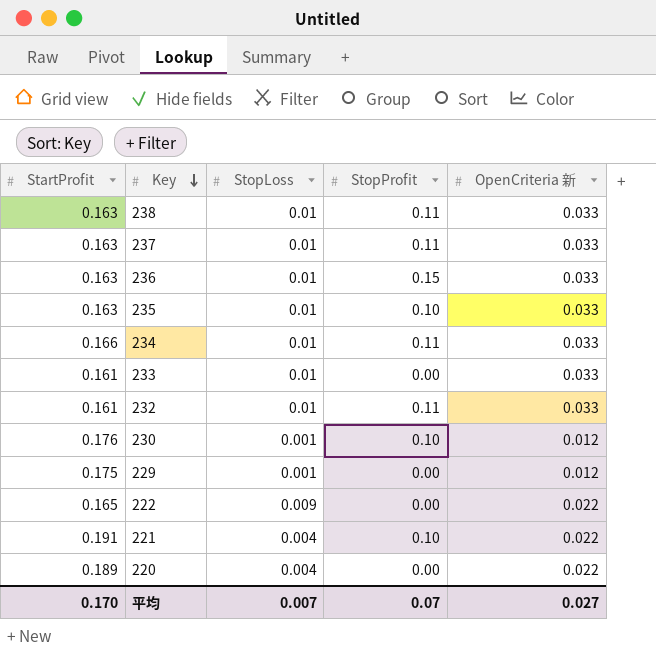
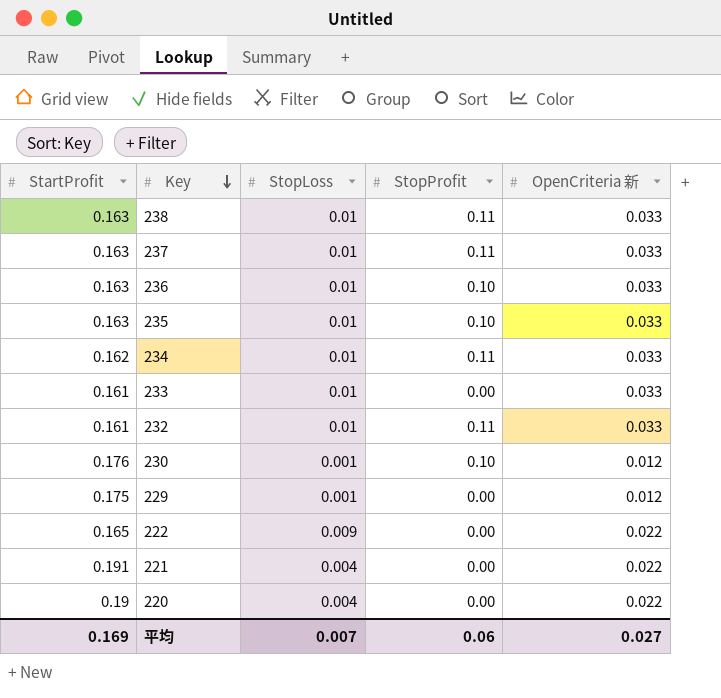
236 | StopProfit: 0.15 -> 0.10
234 | StartProfit: 0.166 -> 0.162
221 | StopProfit: 0.10 -> 0.00
220 | StartProfit: 0.189 -> 0.19
平均 | StartProfit: 0.170 -> 0.169
平均 | StopProfit: 0.07 -> 0.06

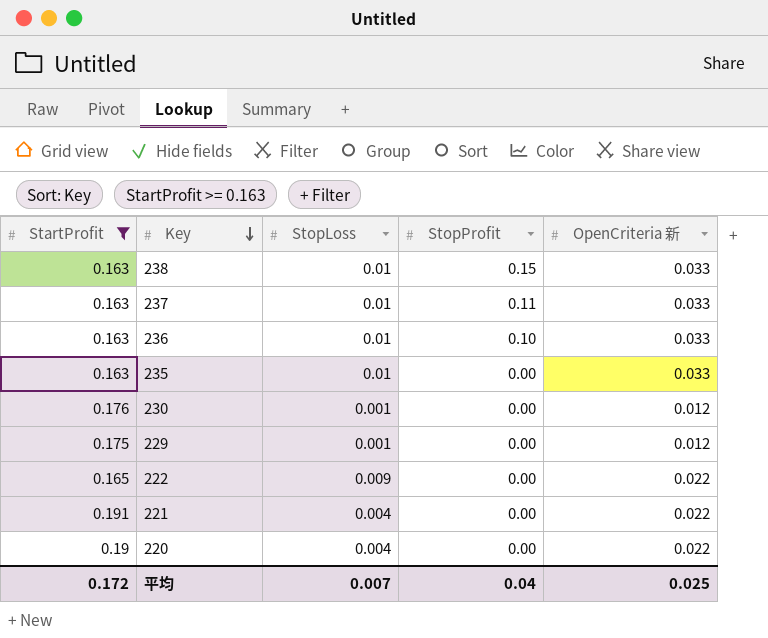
filter: none -> StartProfit >= 0.163
238 | StopProfit: 0.11 -> 0.15
235 | StopProfit: 0.10 -> 0.00
230 | StopProfit: 0.10 -> 0.00
平均 | StartProfit: 0.169 -> 0.172
平均 | StopProfit: 0.06 -> 0.04
平均 | OpenCriteria 新: 0.027 -> 0.025

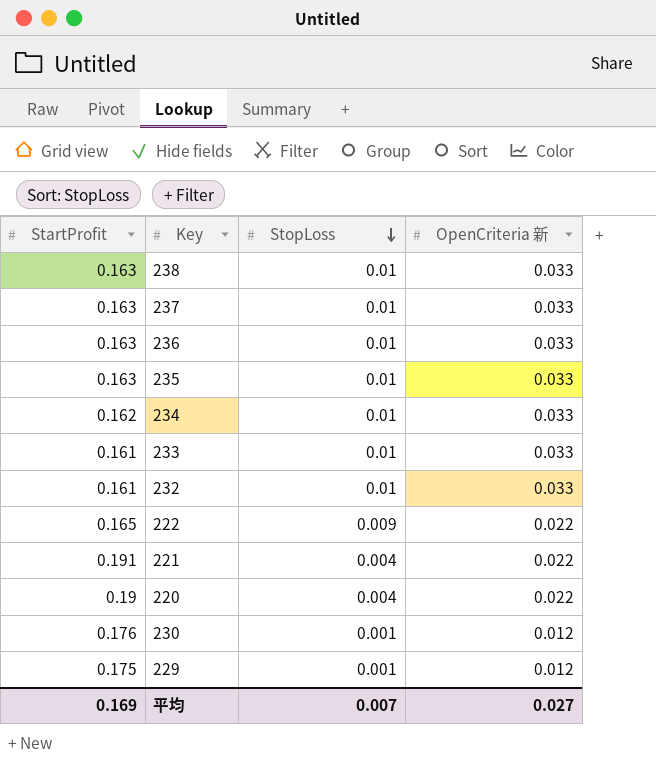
filter: StartProfit >= 0.163 -> none
row order: Key descending -> StopLoss descending
column StopProfit | position: 4 -> none
平均 | StartProfit: 0.172 -> 0.169
平均 | OpenCriteria 新: 0.025 -> 0.027

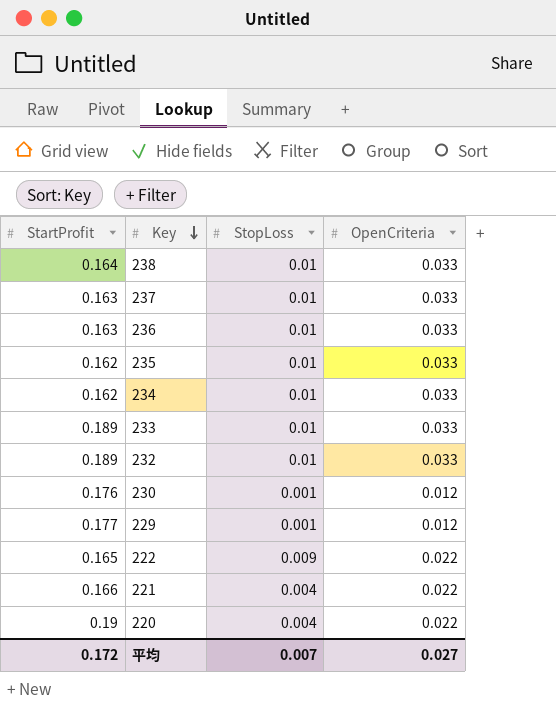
row order: StopLoss descending -> Key descending
column name: OpenCriteria 新 -> OpenCriteria
238 | StartProfit: 0.163 -> 0.164
235 | StartProfit: 0.163 -> 0.162
233 | StartProfit: 0.161 -> 0.189
232 | StartProfit: 0.161 -> 0.189
229 | StartProfit: 0.175 -> 0.177
221 | StartProfit: 0.191 -> 0.166
平均 | StartProfit: 0.169 -> 0.172

